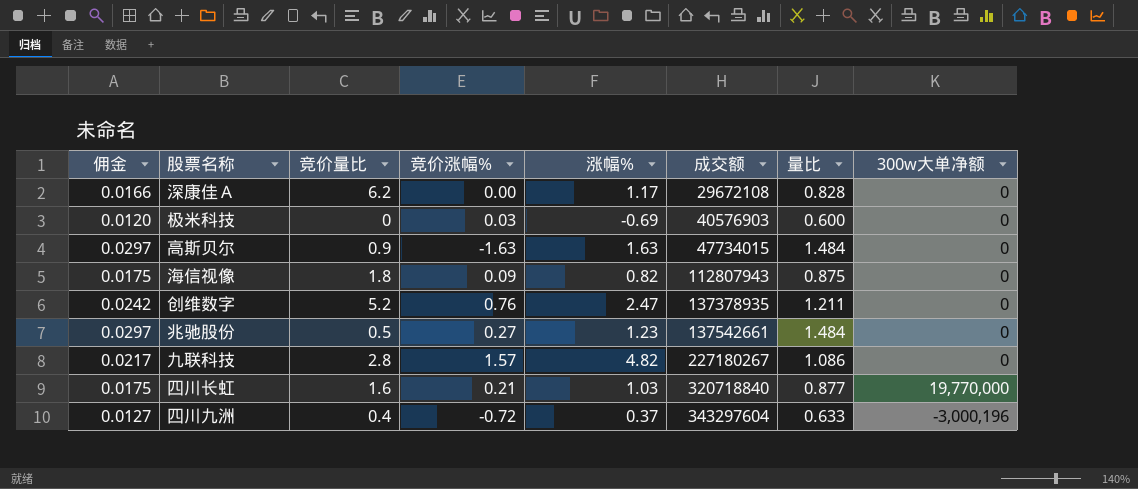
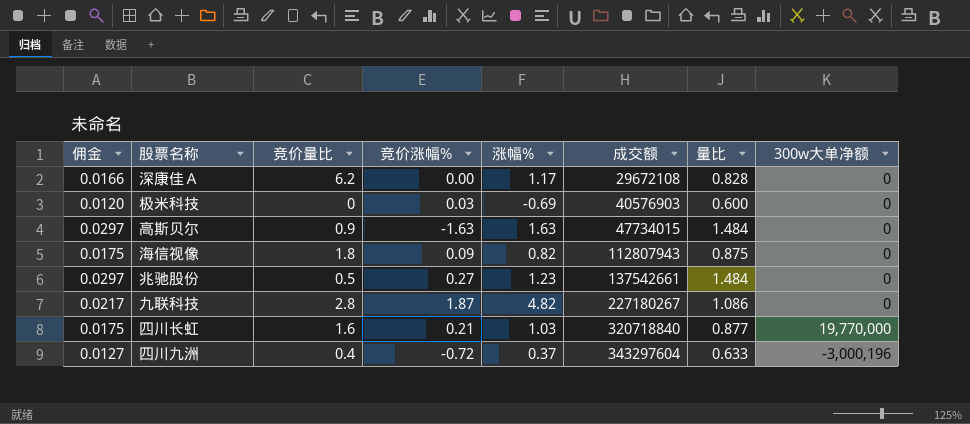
row 创维数字: 0.0242 | 5.2 | 0.76 | 2.47 | 137378935 | 1.211 | 0 -> none
九联科技 | 竞价涨幅%: 1.57 -> 1.87

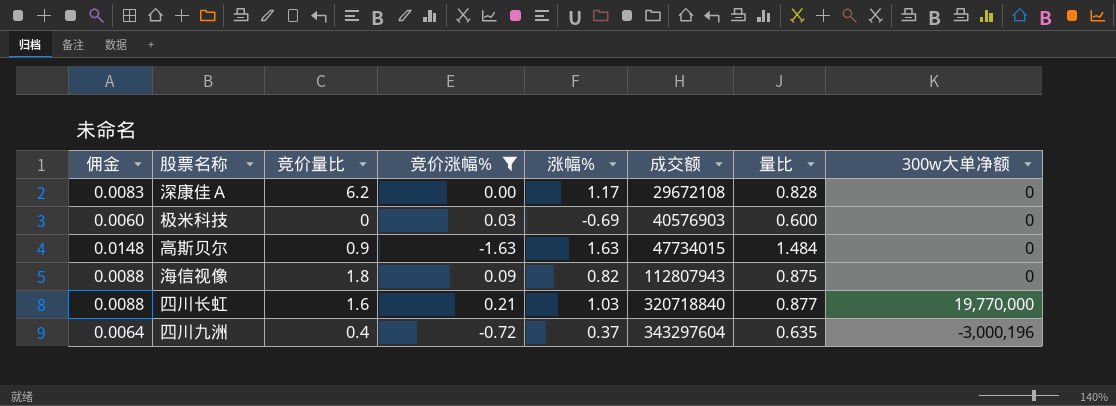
filter: none -> 竞价涨幅% <= 0.21
column 佣金 | formula: [量比] * 0.02 -> [量比] * 0.01
四川九洲 | 量比: 0.633 -> 0.635

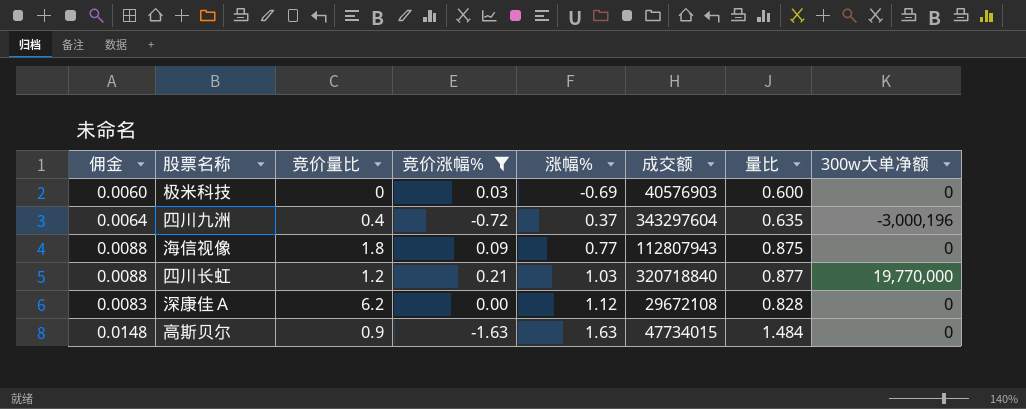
row order: 成交额 ascending -> 涨幅% ascending
海信视像 | 涨幅%: 0.82 -> 0.77
四川长虹 | 竞价量比: 1.6 -> 1.2
深康佳Ａ | 涨幅%: 1.17 -> 1.12

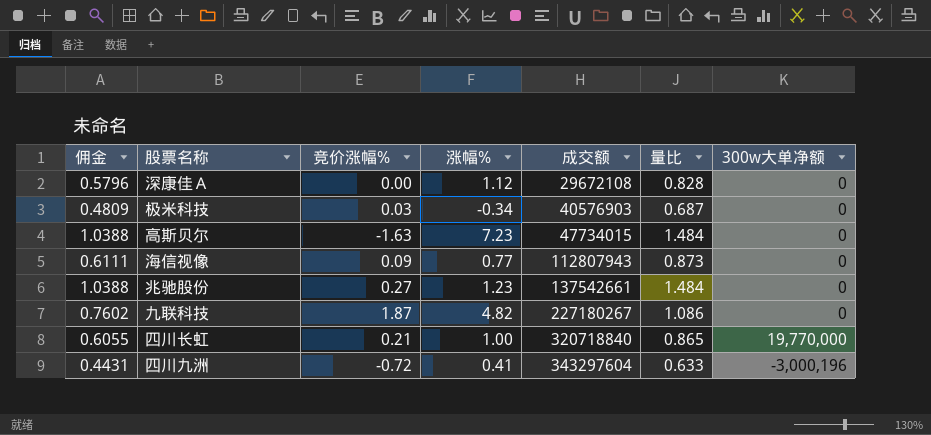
filter: 竞价涨幅% <= 0.21 -> none
row order: 涨幅% ascending -> 成交额 ascending
column 竞价量比 | position: 3 -> none
column 佣金 | formula: [量比] * 0.01 -> [量比] * 0.7
极米科技 | 涨幅%: -0.69 -> -0.34
极米科技 | 量比: 0.600 -> 0.687
高斯贝尔 | 涨幅%: 1.63 -> 7.23
海信视像 | 量比: 0.875 -> 0.873
四川长虹 | 涨幅%: 1.03 -> 1.00
四川长虹 | 量比: 0.877 -> 0.865
四川九洲 | 涨幅%: 0.37 -> 0.41
四川九洲 | 量比: 0.635 -> 0.633

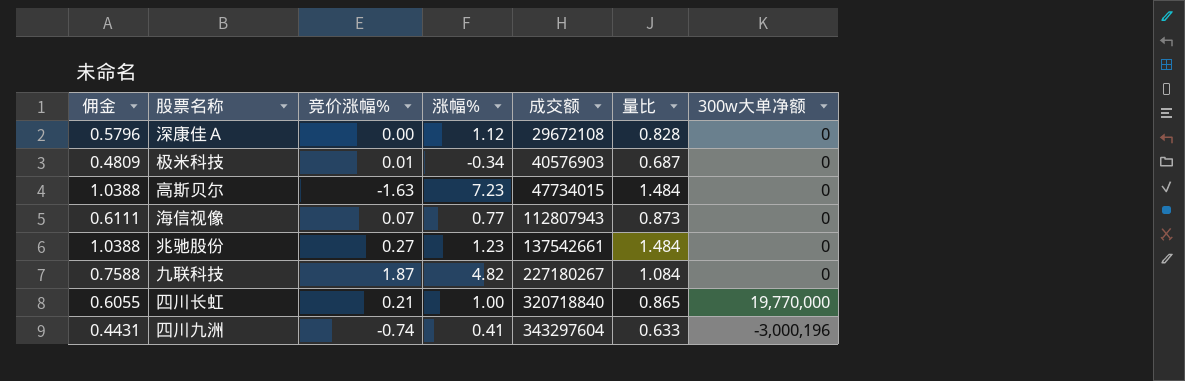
极米科技 | 竞价涨幅%: 0.03 -> 0.01
海信视像 | 竞价涨幅%: 0.09 -> 0.07
九联科技 | 佣金: 0.7602 -> 0.7588
九联科技 | 量比: 1.086 -> 1.084
四川九洲 | 竞价涨幅%: -0.72 -> -0.74

